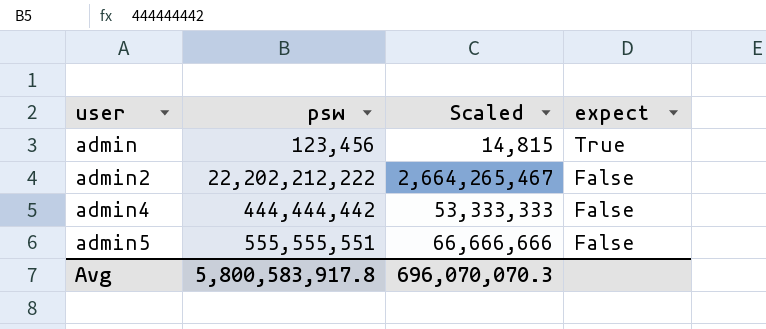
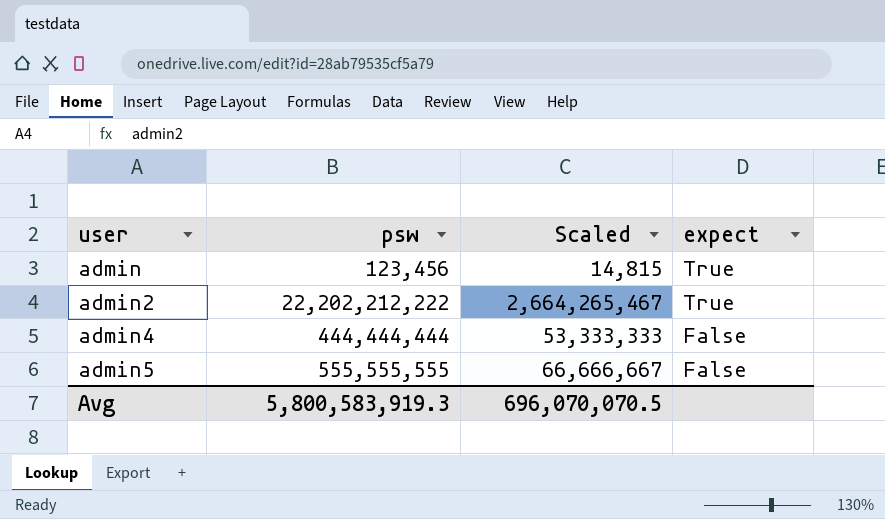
admin2 | expect: False -> True
admin4 | psw: 444,444,442 -> 444,444,444
admin5 | psw: 555,555,551 -> 555,555,555
admin5 | Scaled: 66,666,666 -> 66,666,667
Avg | psw: 5,800,583,917.8 -> 5,800,583,919.3
Avg | Scaled: 696,070,070.3 -> 696,070,070.5

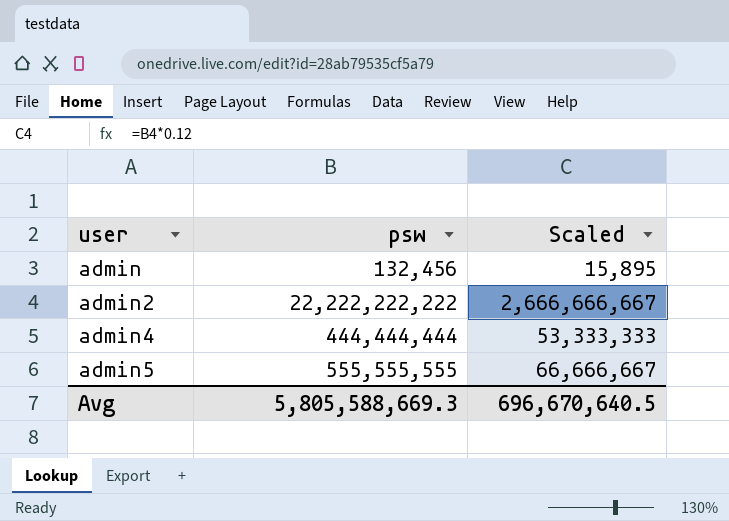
column expect | position: 4 -> none
admin | psw: 123,456 -> 132,456
admin | Scaled: 14,815 -> 15,895
admin2 | psw: 22,202,212,222 -> 22,222,222,222
admin2 | Scaled: 2,664,265,467 -> 2,666,666,667
Avg | psw: 5,800,583,919.3 -> 5,805,588,669.3
Avg | Scaled: 696,070,070.5 -> 696,670,640.5

